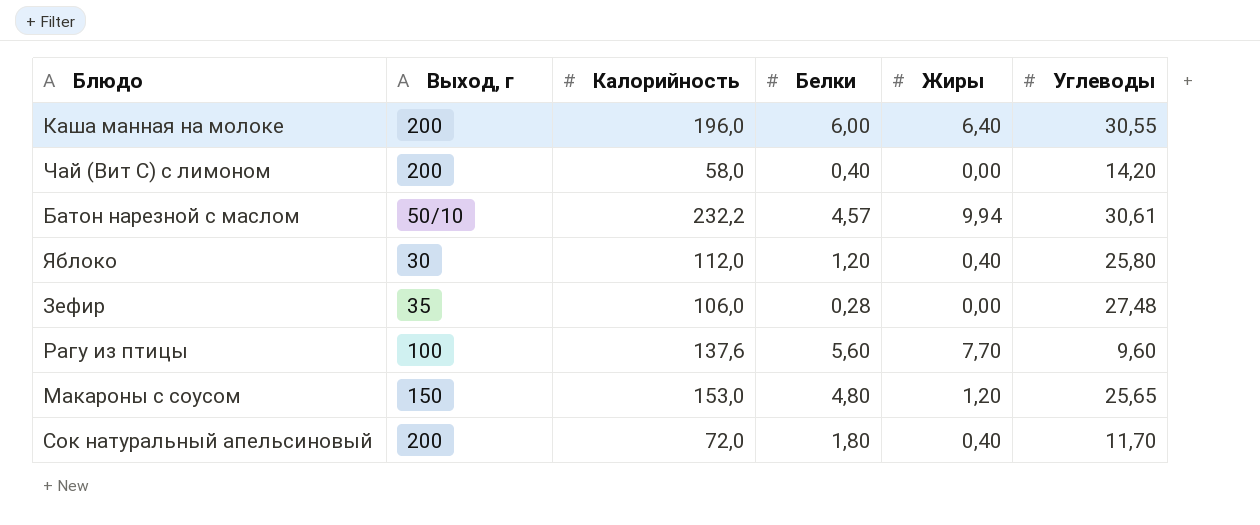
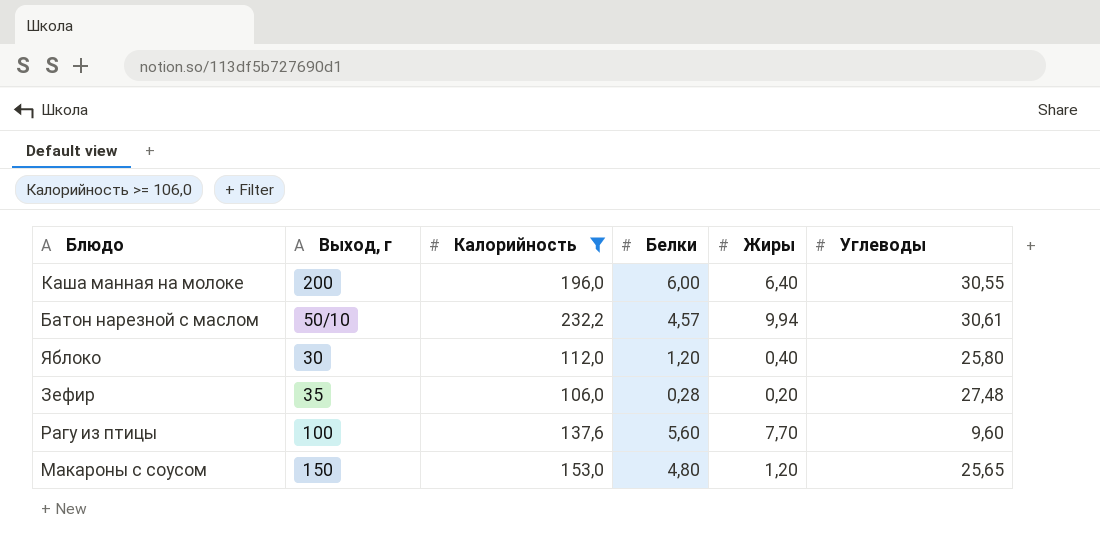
filter: none -> Калорийность >= 106,0
Зефир | Жиры: 0,00 -> 0,20

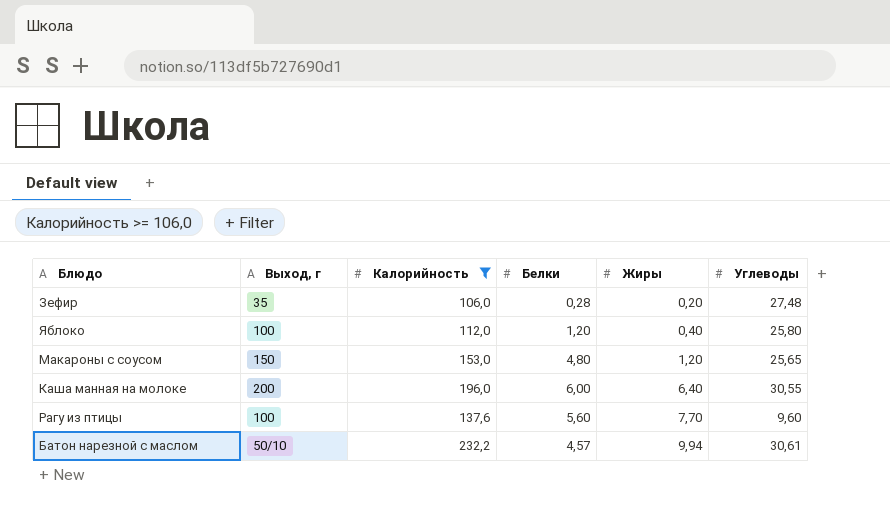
row order: none -> Жиры ascending
Яблоко | Выход, г: 30 -> 100

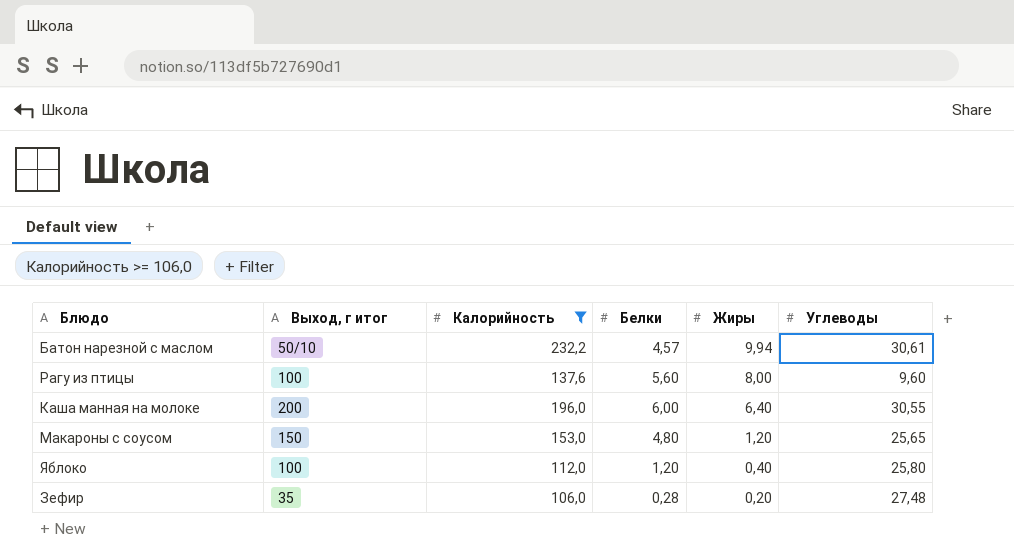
row order: Жиры ascending -> Жиры descending
column name: Выход, г -> Выход, г итог
Рагу из птицы | Жиры: 7,70 -> 8,00

